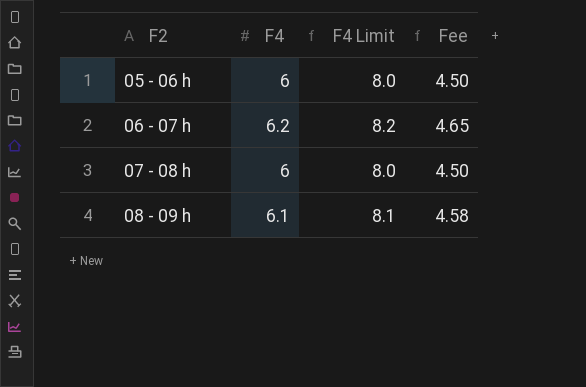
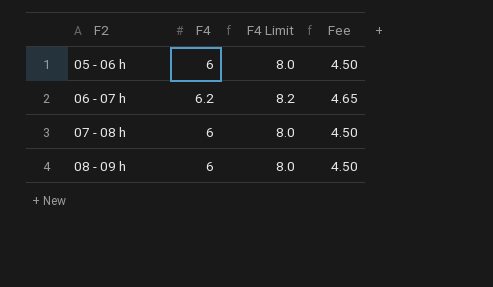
08 - 09 h | F4: 6.1 -> 6
08 - 09 h | F4 Limit: 8.1 -> 8.0
08 - 09 h | Fee: 4.58 -> 4.50

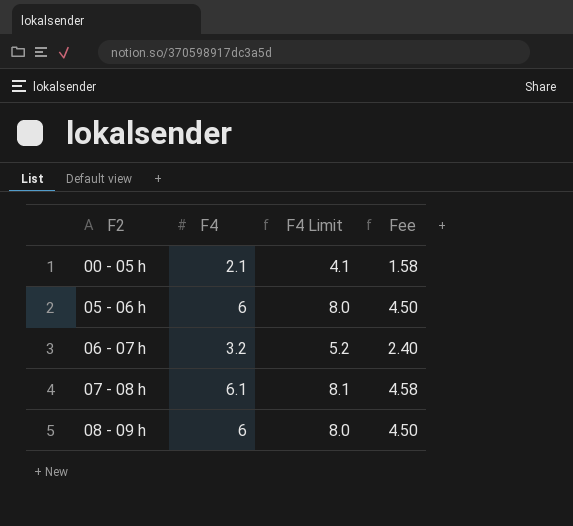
row 00 - 05 h: none -> 2.1 | 4.1 | 1.58
06 - 07 h | F4: 6.2 -> 3.2
06 - 07 h | F4 Limit: 8.2 -> 5.2
06 - 07 h | Fee: 4.65 -> 2.40
07 - 08 h | F4: 6 -> 6.1
07 - 08 h | F4 Limit: 8.0 -> 8.1
07 - 08 h | Fee: 4.50 -> 4.58

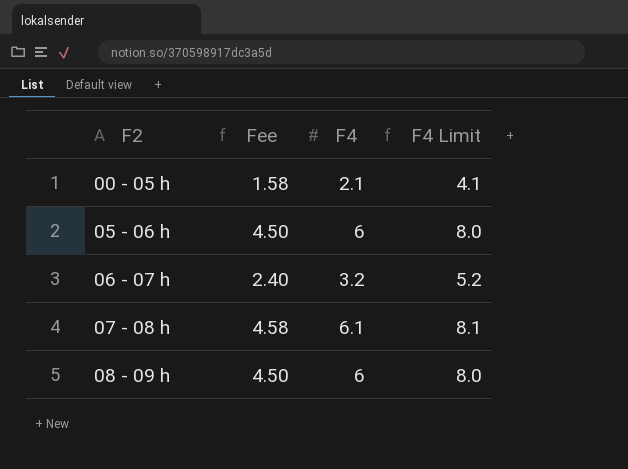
column Fee | position: 4 -> 2

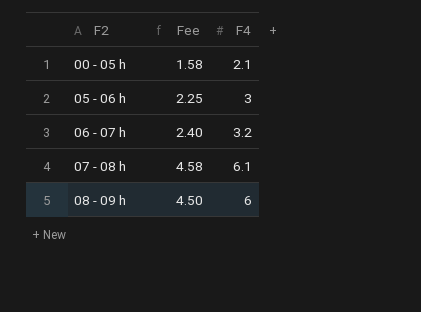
column F4 Limit | formula: [F4] + 2 -> none
05 - 06 h | Fee: 4.50 -> 2.25
05 - 06 h | F4: 6 -> 3

